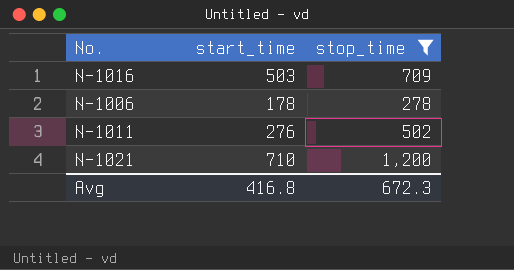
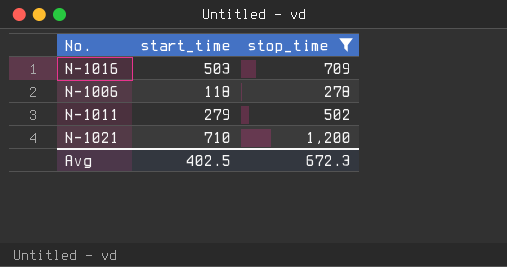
N-1006 | start_time: 178 -> 118
N-1011 | start_time: 276 -> 279
Avg | start_time: 416.8 -> 402.5

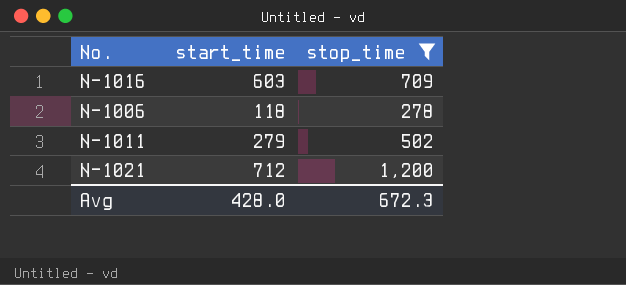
N-1016 | start_time: 503 -> 603
N-1021 | start_time: 710 -> 712
Avg | start_time: 402.5 -> 428.0

